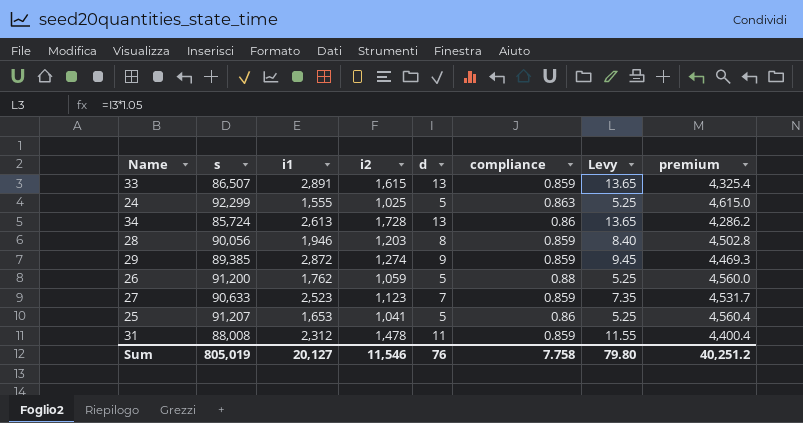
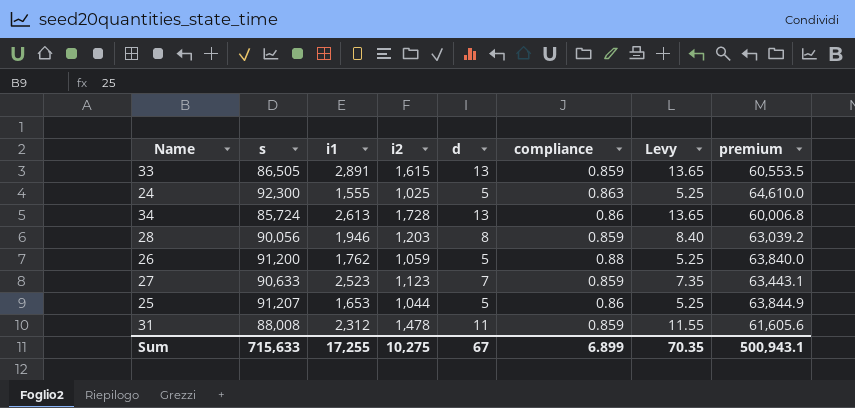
column premium | formula: [s] * 0.05 -> [s] * 0.7
row 29: 89,385 | 2,872 | 1,274 | 9 | 0.859 | 9.45 | 4,469.3 -> none
33 | s: 86,507 -> 86,505
24 | s: 92,299 -> 92,300
25 | i2: 1,041 -> 1,044
Sum | s: 805,019 -> 715,633
Sum | i1: 20,127 -> 17,255
Sum | i2: 11,546 -> 10,275
Sum | d: 76 -> 67
Sum | compliance: 7.758 -> 6.899
Sum | Levy: 79.80 -> 70.35
Sum | premium: 40,251.2 -> 500,943.1

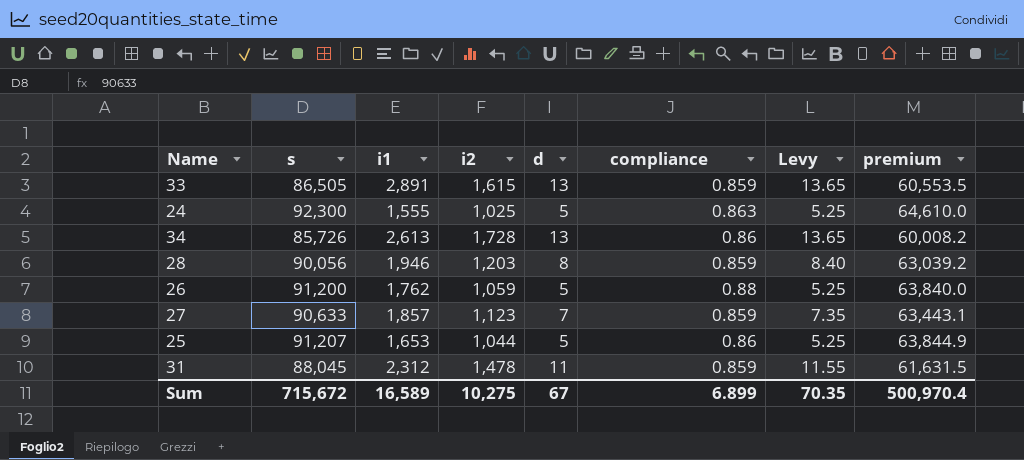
34 | s: 85,724 -> 85,726
34 | premium: 60,006.8 -> 60,008.2
27 | i1: 2,523 -> 1,857
31 | s: 88,008 -> 88,045
31 | premium: 61,605.6 -> 61,631.5
Sum | s: 715,633 -> 715,672
Sum | i1: 17,255 -> 16,589
Sum | premium: 500,943.1 -> 500,970.4

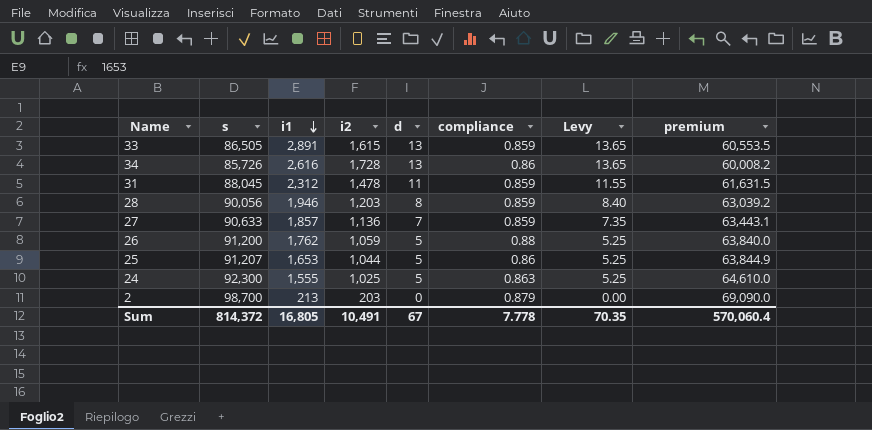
row order: none -> i1 descending
34 | i1: 2,613 -> 2,616
27 | i2: 1,123 -> 1,136
row 2: none -> 98,700 | 213 | 203 | 0 | 0.879 | 0.00 | 69,090.0
Sum | s: 715,672 -> 814,372
Sum | i1: 16,589 -> 16,805
Sum | i2: 10,275 -> 10,491
Sum | compliance: 6.899 -> 7.778
Sum | premium: 500,970.4 -> 570,060.4

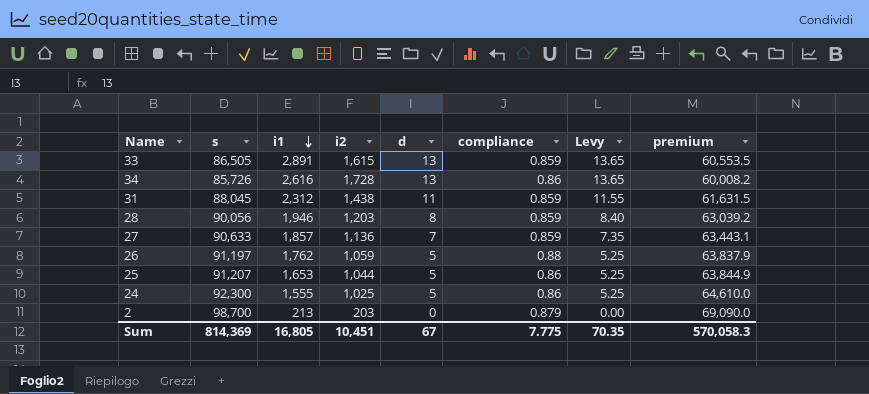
31 | i2: 1,478 -> 1,438
26 | s: 91,200 -> 91,197
26 | premium: 63,840.0 -> 63,837.9
24 | compliance: 0.863 -> 0.86
Sum | s: 814,372 -> 814,369
Sum | i2: 10,491 -> 10,451
Sum | compliance: 7.778 -> 7.775
Sum | premium: 570,060.4 -> 570,058.3

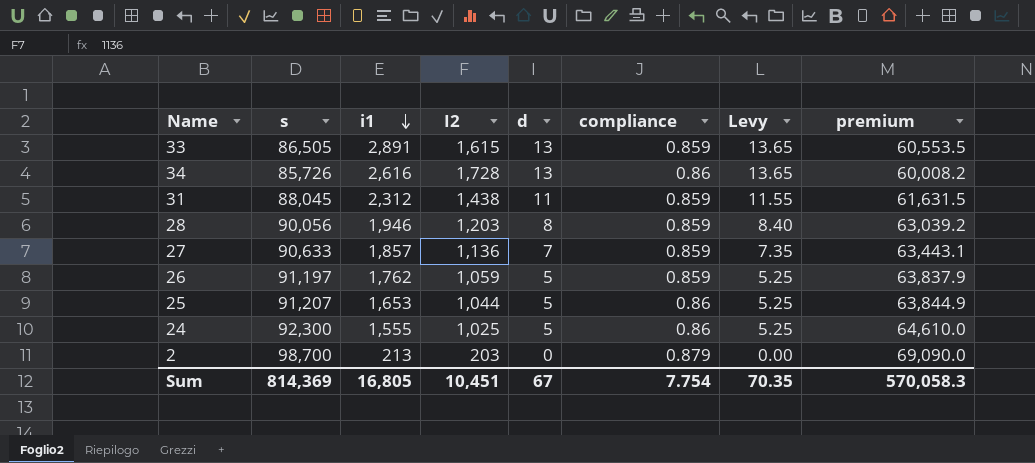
column name: i2 -> I2
26 | compliance: 0.88 -> 0.859
Sum | compliance: 7.775 -> 7.754

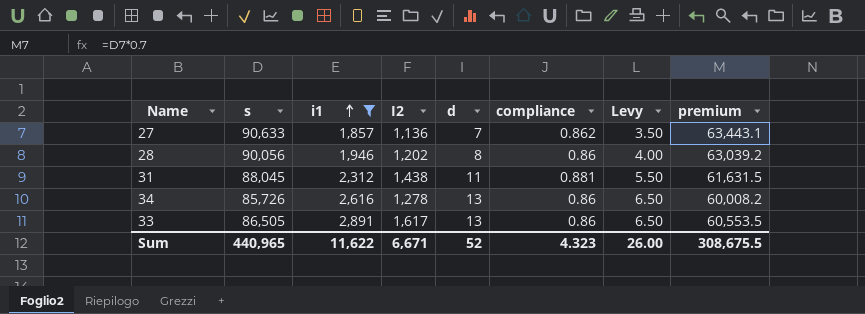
filter: none -> i1 >= 1,857
row order: i1 descending -> i1 ascending
column Levy | formula: [d] * 1.05 -> [d] * 0.5
27 | compliance: 0.859 -> 0.862
28 | I2: 1,203 -> 1,202
28 | compliance: 0.859 -> 0.86
31 | compliance: 0.859 -> 0.881
34 | I2: 1,728 -> 1,278
33 | I2: 1,615 -> 1,617
33 | compliance: 0.859 -> 0.86
Sum | s: 814,369 -> 440,965
Sum | i1: 16,805 -> 11,622
Sum | I2: 10,451 -> 6,671
Sum | d: 67 -> 52
Sum | compliance: 7.754 -> 4.323
Sum | Levy: 70.35 -> 26.00
Sum | premium: 570,058.3 -> 308,675.5

